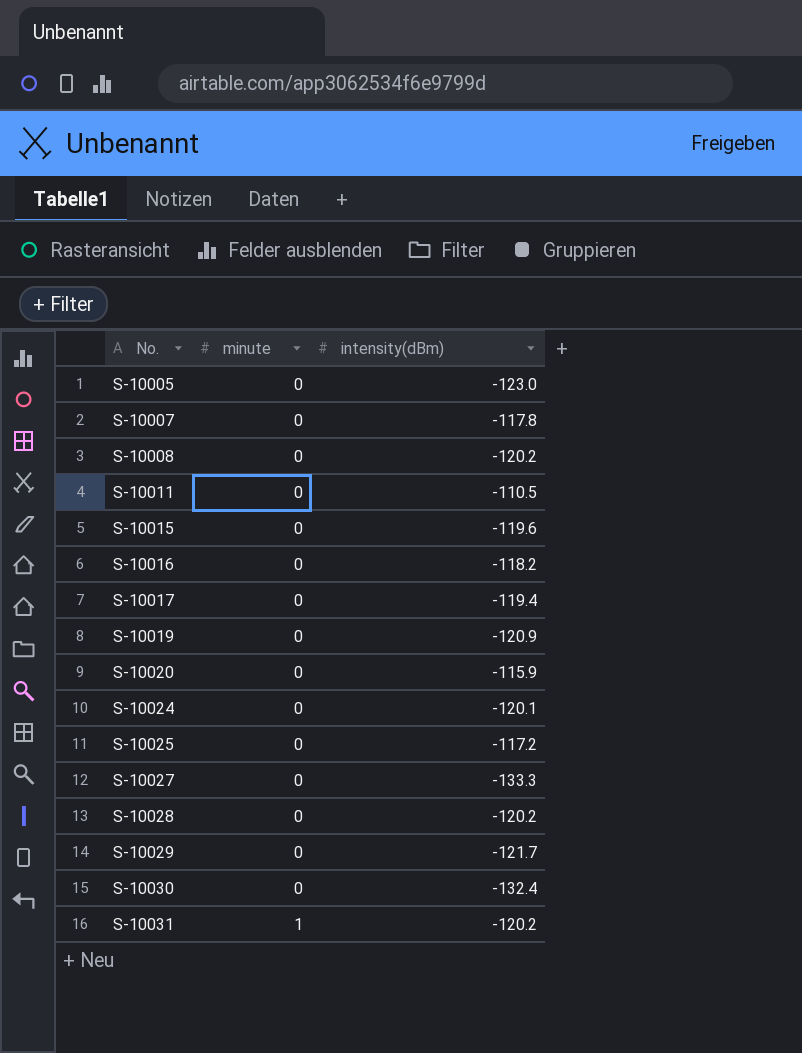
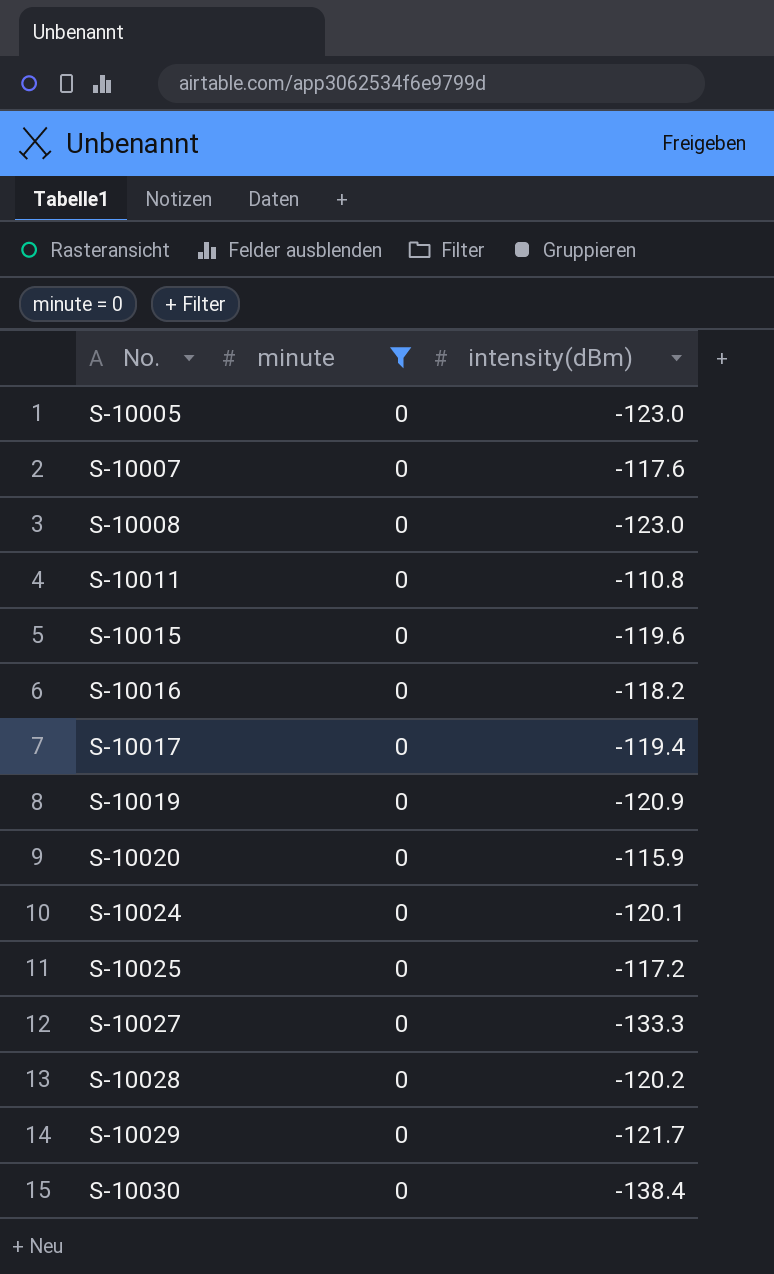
filter: none -> minute = 0
S-10007 | intensity(dBm): -117.8 -> -117.6
S-10008 | intensity(dBm): -120.2 -> -123.0
S-10011 | intensity(dBm): -110.5 -> -110.8
S-10030 | intensity(dBm): -132.4 -> -138.4

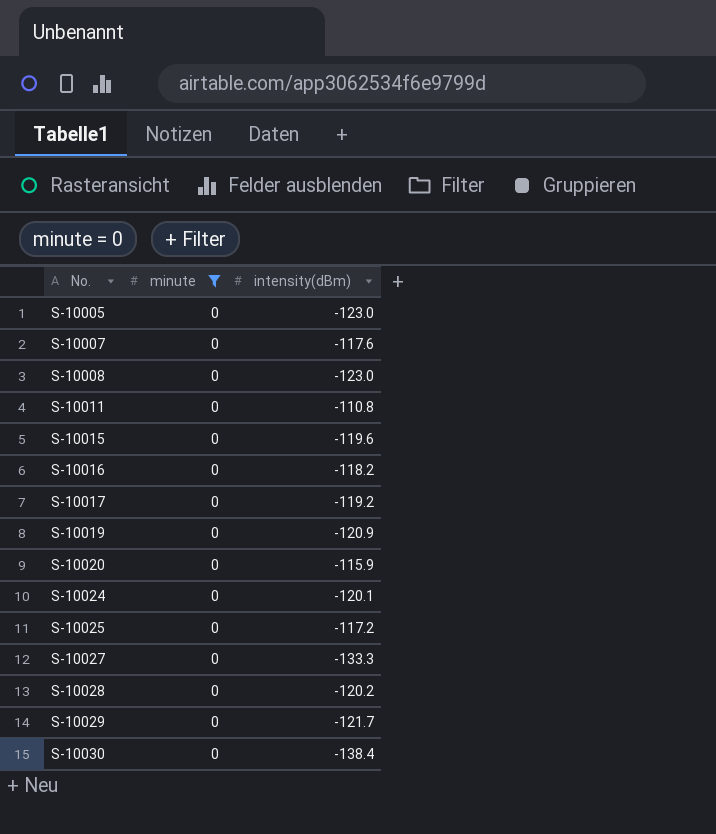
S-10017 | intensity(dBm): -119.4 -> -119.2

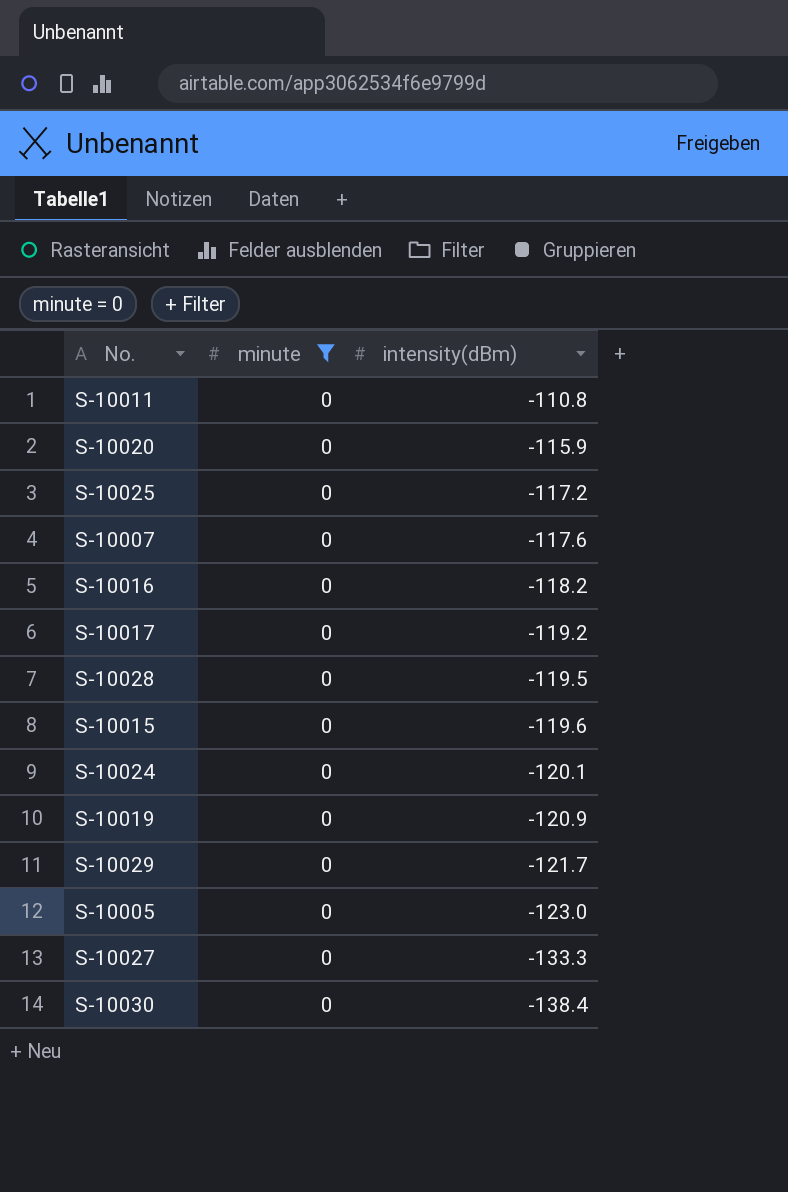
row order: No. ascending -> intensity(dBm) descending
row S-10008: 0 | -123.0 -> none
S-10028 | intensity(dBm): -120.2 -> -119.5

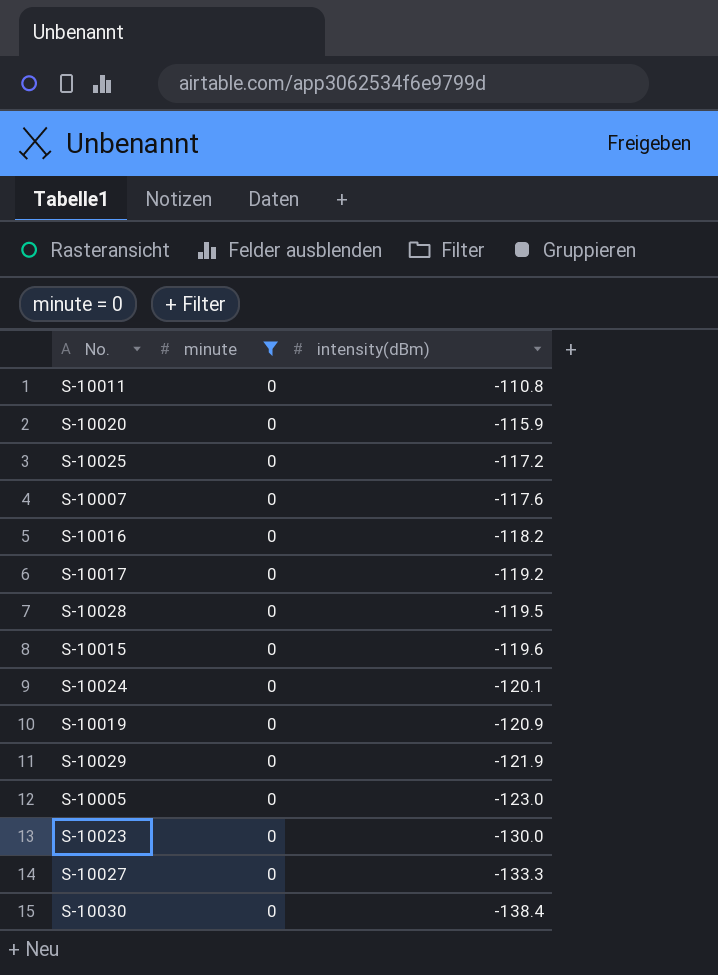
S-10029 | intensity(dBm): -121.7 -> -121.9
row S-10023: none -> 0 | -130.0

